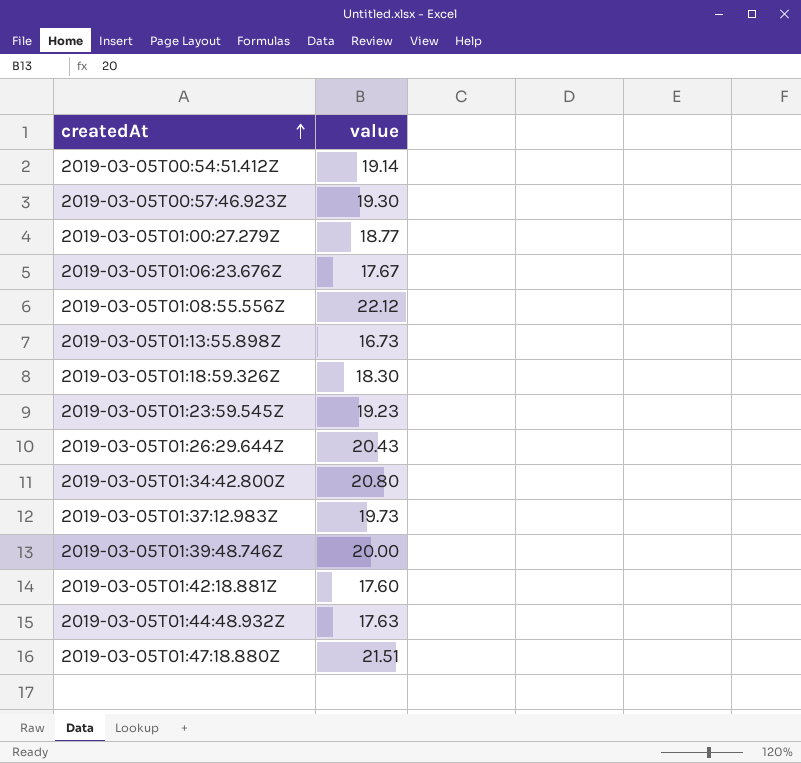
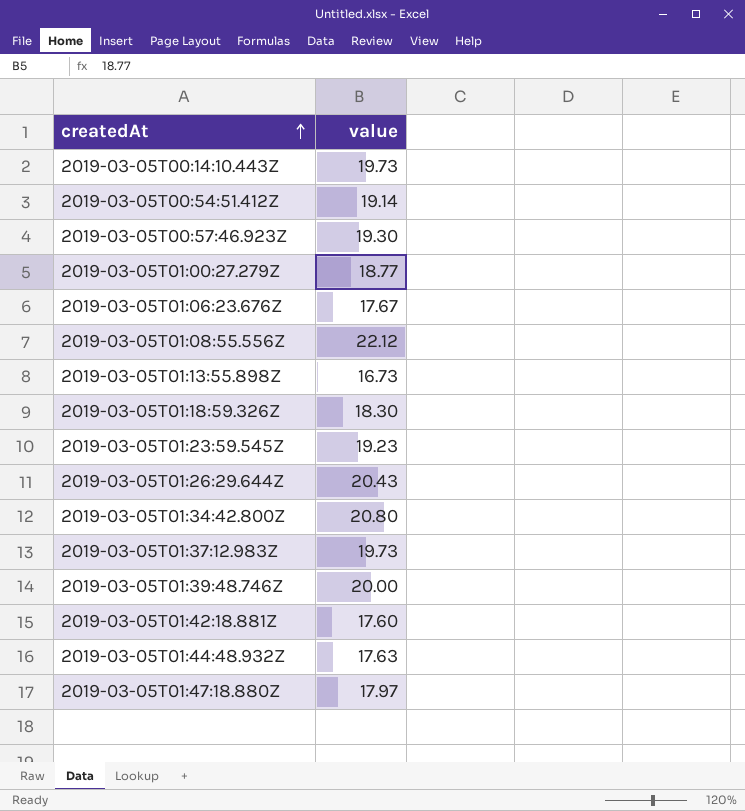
row 2019-03-05T00:14:10.443Z: none -> 19.73
2019-03-05T01:47:18.880Z | value: 21.51 -> 17.97

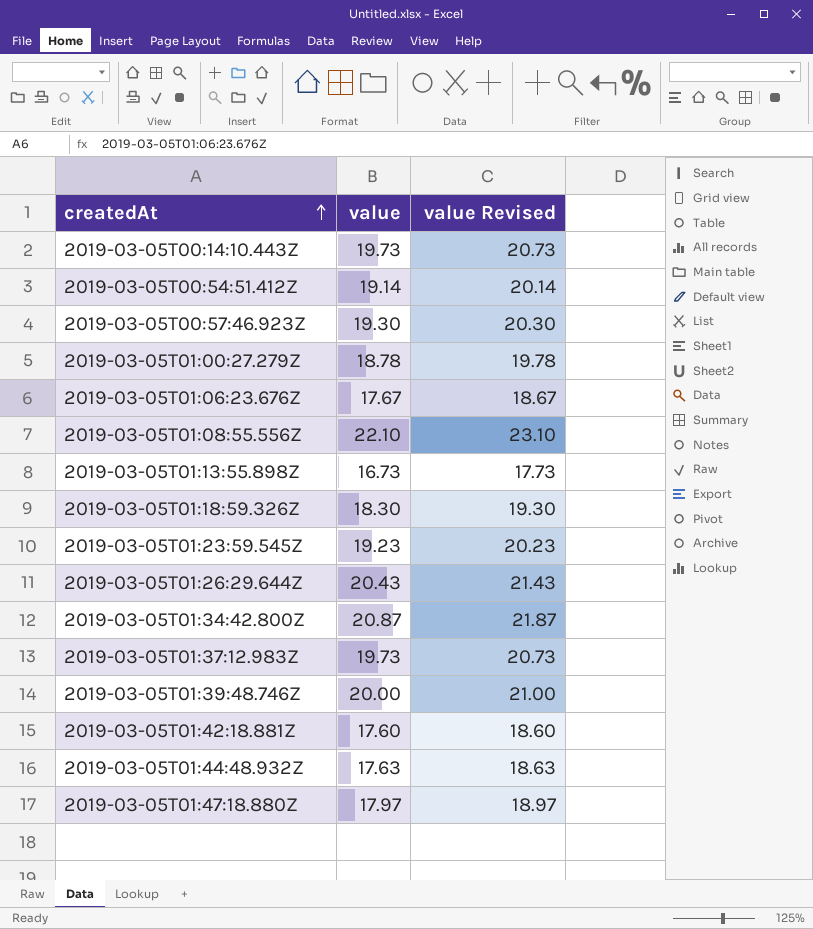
column value Revised | formula: none -> [value] + 1
2019-03-05T01:00:27.279Z | value: 18.77 -> 18.78
2019-03-05T01:08:55.556Z | value: 22.12 -> 22.10
2019-03-05T01:34:42.800Z | value: 20.80 -> 20.87

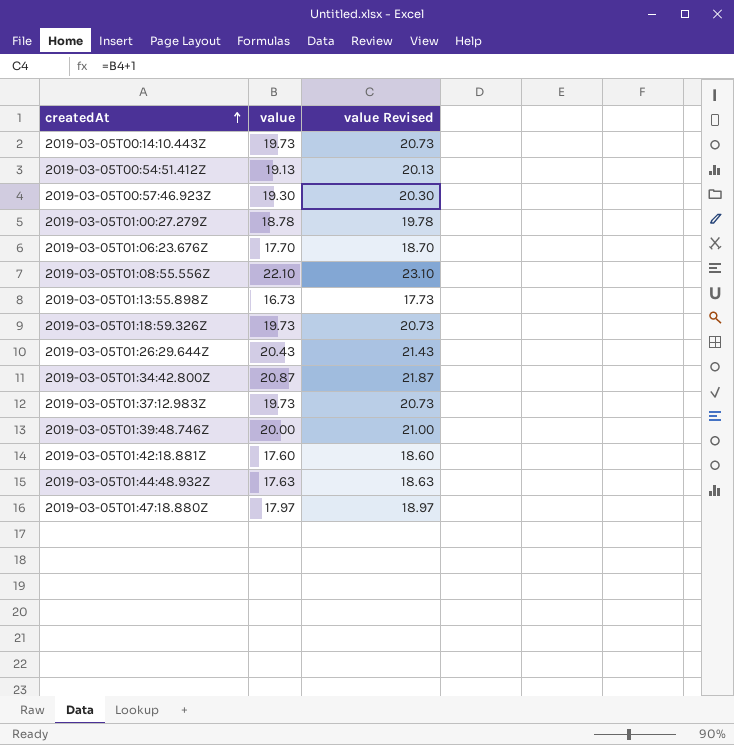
row 2019-03-05T01:23:59.545Z: 19.23 | 20.23 -> none
2019-03-05T00:54:51.412Z | value: 19.14 -> 19.13
2019-03-05T00:54:51.412Z | value Revised: 20.14 -> 20.13
2019-03-05T01:06:23.676Z | value: 17.67 -> 17.70
2019-03-05T01:06:23.676Z | value Revised: 18.67 -> 18.70
2019-03-05T01:18:59.326Z | value: 18.30 -> 19.73
2019-03-05T01:18:59.326Z | value Revised: 19.30 -> 20.73

